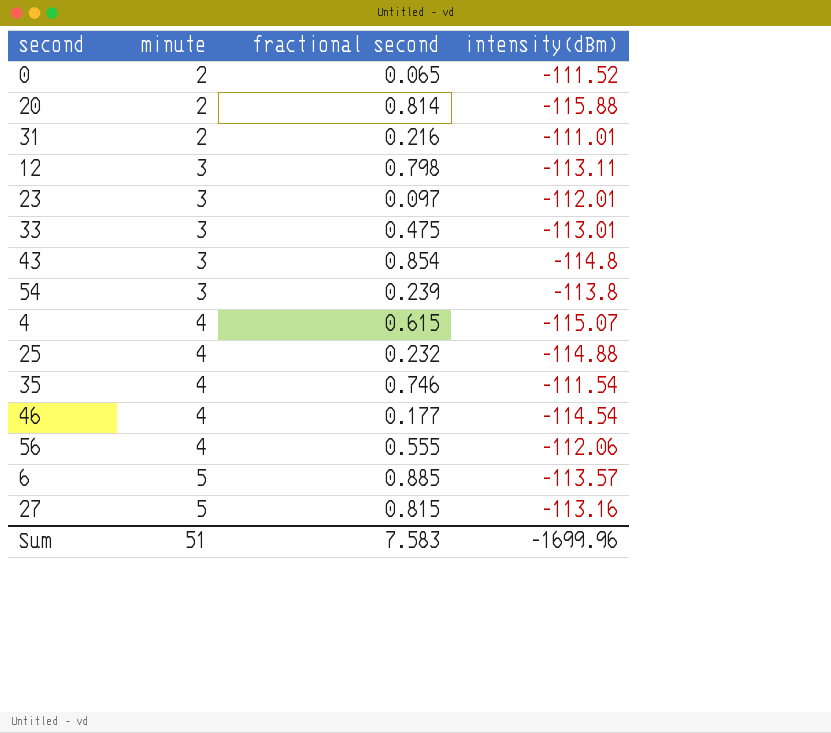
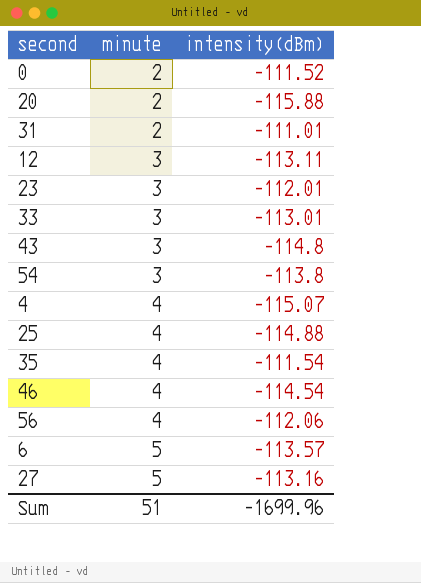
column fractional second | position: 3 -> none

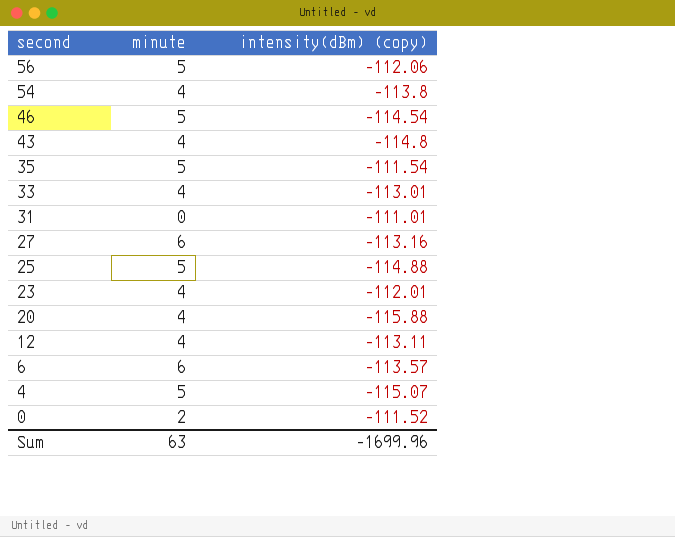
row order: minute ascending -> second descending
column name: intensity(dBm) -> intensity(dBm) (copy)
56 | minute: 4 -> 5
54 | minute: 3 -> 4
46 | minute: 4 -> 5
43 | minute: 3 -> 4
35 | minute: 4 -> 5
33 | minute: 3 -> 4
31 | minute: 2 -> 0
27 | minute: 5 -> 6
25 | minute: 4 -> 5
23 | minute: 3 -> 4
20 | minute: 2 -> 4
12 | minute: 3 -> 4
6 | minute: 5 -> 6
4 | minute: 4 -> 5
Sum | minute: 51 -> 63

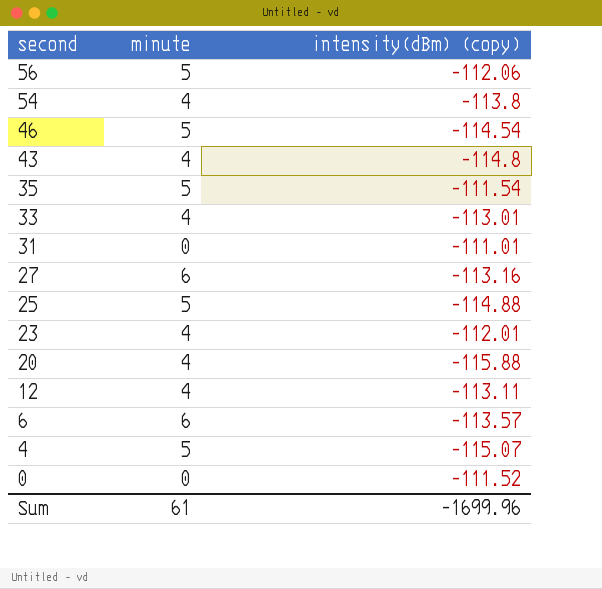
0 | minute: 2 -> 0
Sum | minute: 63 -> 61

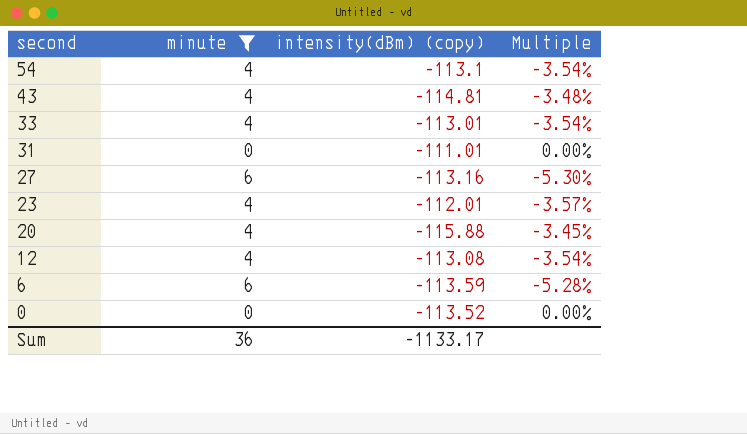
filter: none -> minute != 5
column Multiple | formula: none -> [minute] / [intensity(dBm) (copy)]
54 | intensity(dBm) (copy): -113.8 -> -113.1
43 | intensity(dBm) (copy): -114.8 -> -114.81
12 | intensity(dBm) (copy): -113.11 -> -113.08
6 | intensity(dBm) (copy): -113.57 -> -113.59
0 | intensity(dBm) (copy): -111.52 -> -113.52
Sum | minute: 61 -> 36
Sum | intensity(dBm) (copy): -1699.96 -> -1133.17

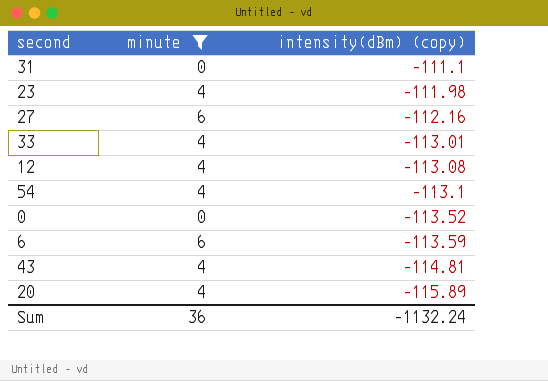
row order: second descending -> intensity(dBm) (copy) descending
column Multiple | formula: [minute] / [intensity(dBm) (copy)] -> none
31 | intensity(dBm) (copy): -111.01 -> -111.1
23 | intensity(dBm) (copy): -112.01 -> -111.98
27 | intensity(dBm) (copy): -113.16 -> -112.16
20 | intensity(dBm) (copy): -115.88 -> -115.89
Sum | intensity(dBm) (copy): -1133.17 -> -1132.24

